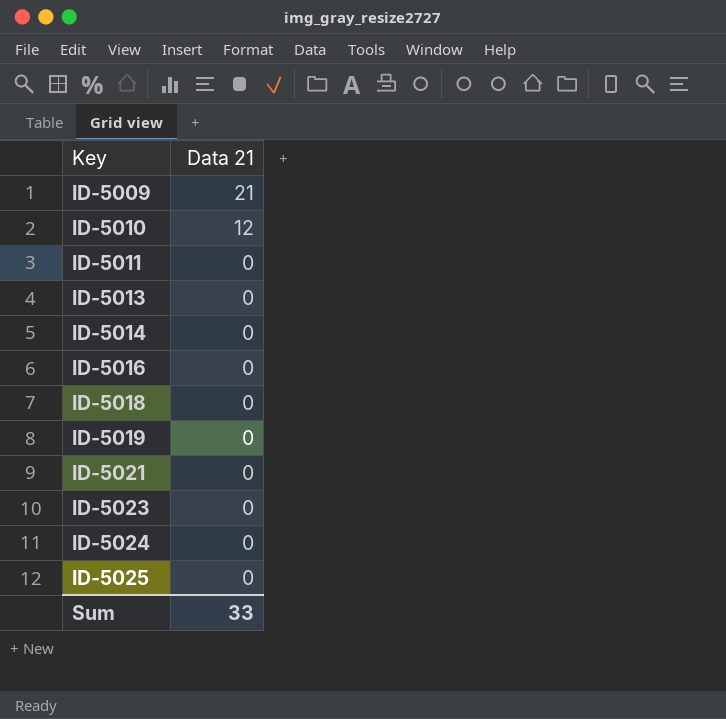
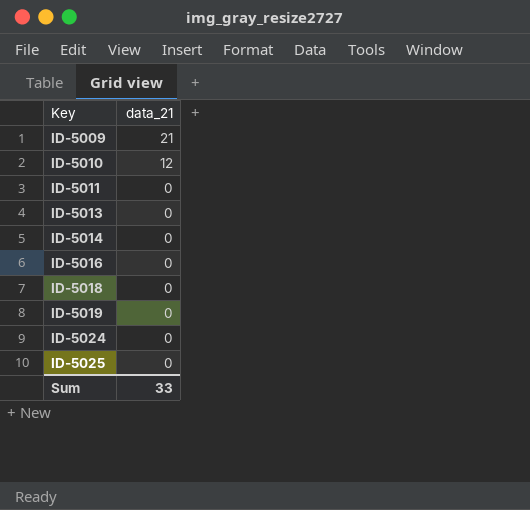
column name: Data 21 -> data_21
row ID-5021: 0 -> none
row ID-5023: 0 -> none

